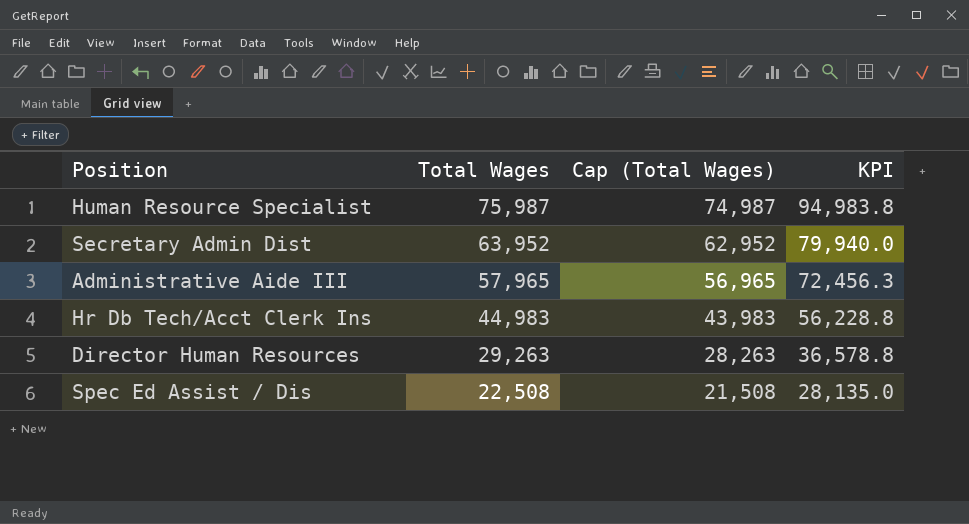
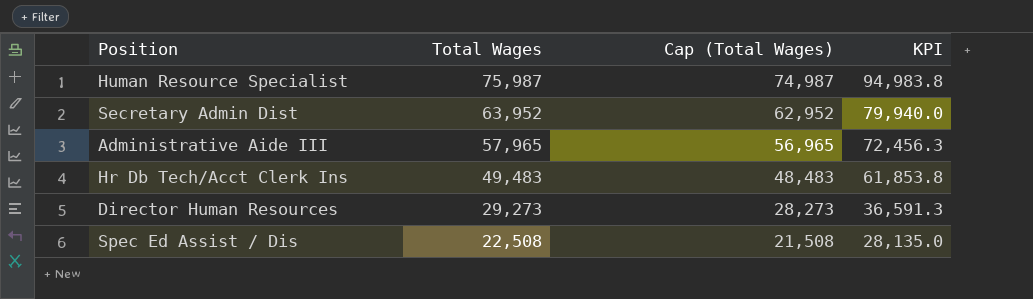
Hr Db Tech/Acct Clerk Ins | Total Wages: 44,983 -> 49,483
Hr Db Tech/Acct Clerk Ins | Cap (Total Wages): 43,983 -> 48,483
Hr Db Tech/Acct Clerk Ins | KPI: 56,228.8 -> 61,853.8
Director Human Resources | Total Wages: 29,263 -> 29,273
Director Human Resources | Cap (Total Wages): 28,263 -> 28,273
Director Human Resources | KPI: 36,578.8 -> 36,591.3

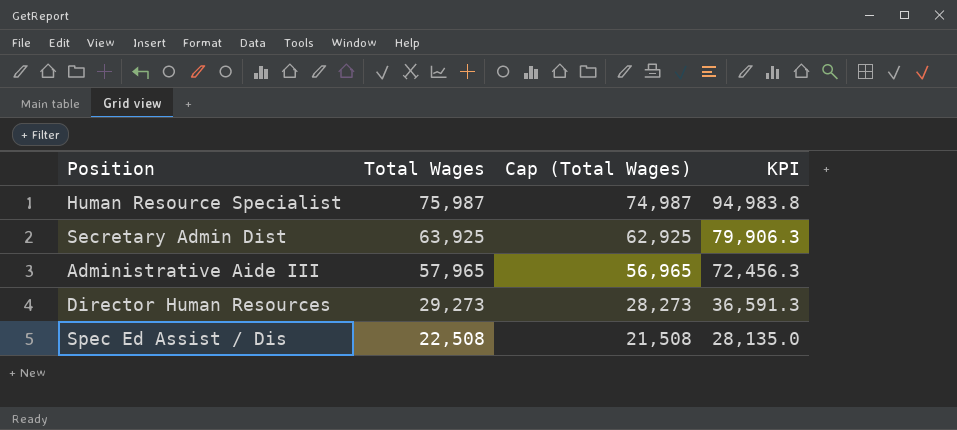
row Hr Db Tech/Acct Clerk Ins: 49,483 | 48,483 | 61,853.8 -> none
Secretary Admin Dist | Total Wages: 63,952 -> 63,925
Secretary Admin Dist | Cap (Total Wages): 62,952 -> 62,925
Secretary Admin Dist | KPI: 79,940.0 -> 79,906.3

